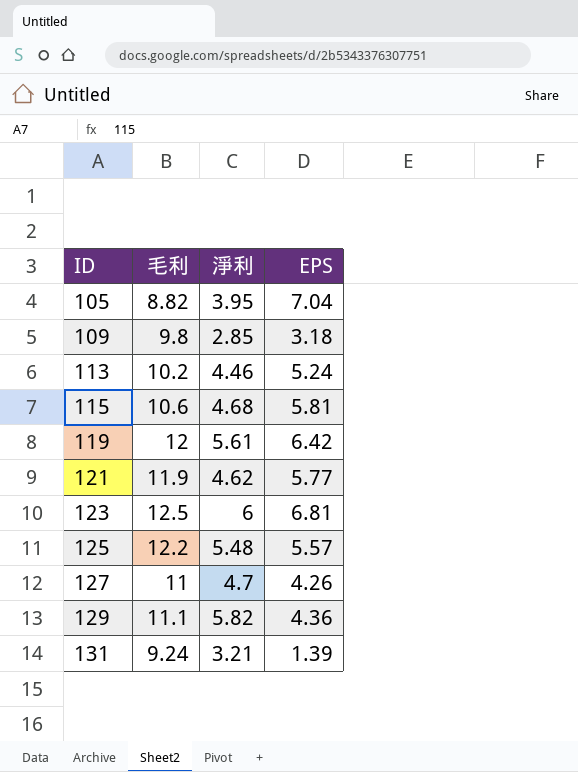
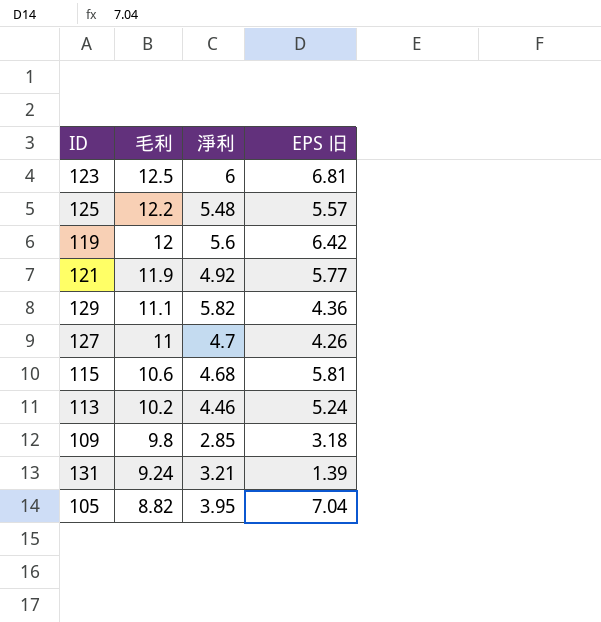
row order: ID ascending -> 毛利 descending
column name: EPS -> EPS 旧
119 | 淨利: 5.61 -> 5.6
121 | 淨利: 4.62 -> 4.92

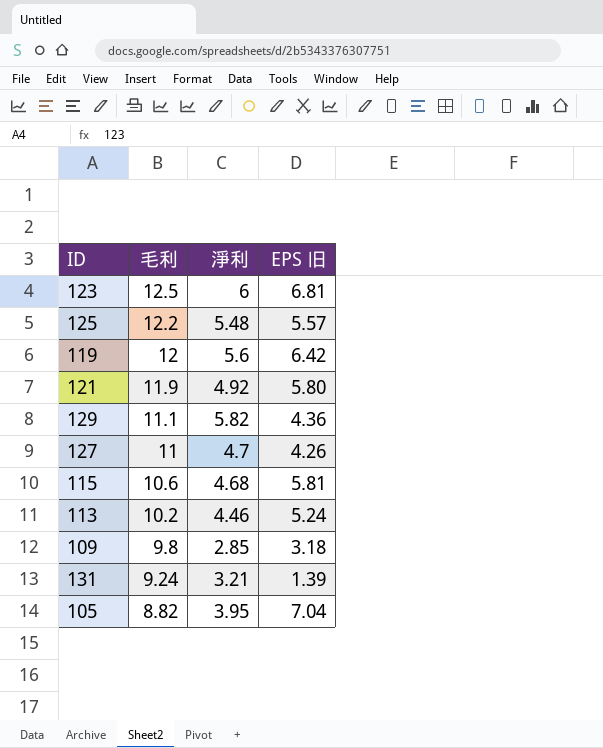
121 | EPS 旧: 5.77 -> 5.80

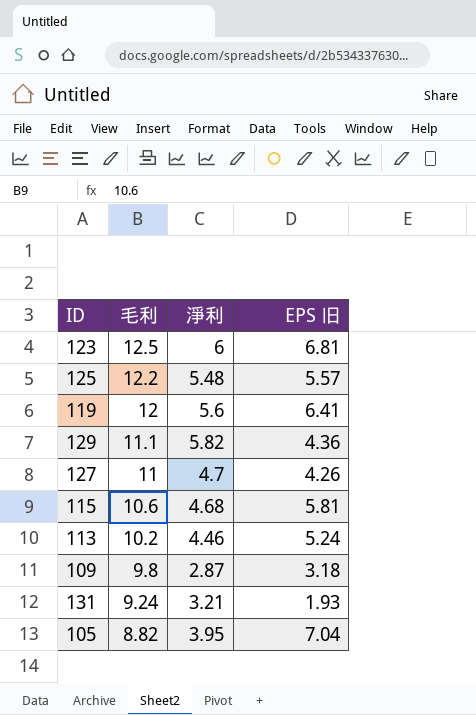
row 121: 11.9 | 4.92 | 5.80 -> none
119 | EPS 旧: 6.42 -> 6.41
109 | 淨利: 2.85 -> 2.87
131 | EPS 旧: 1.39 -> 1.93

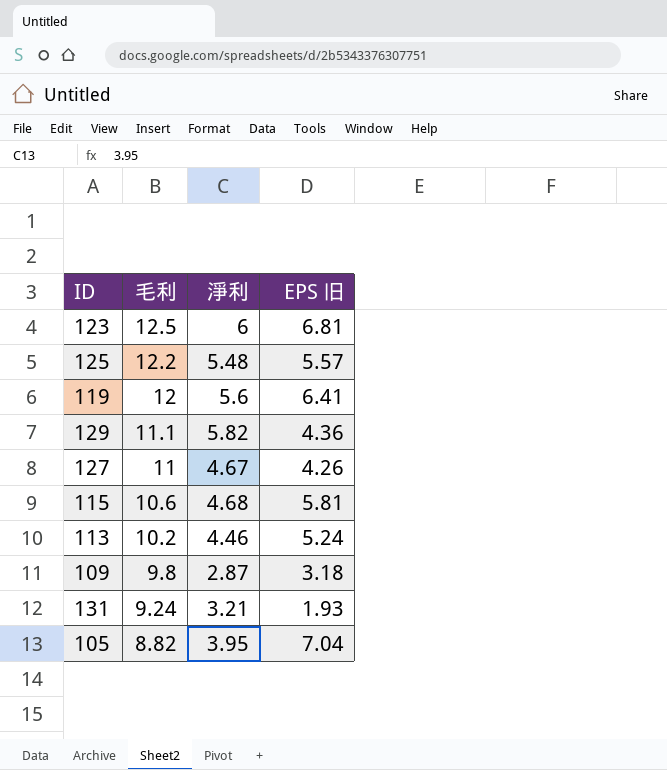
127 | 淨利: 4.7 -> 4.67

